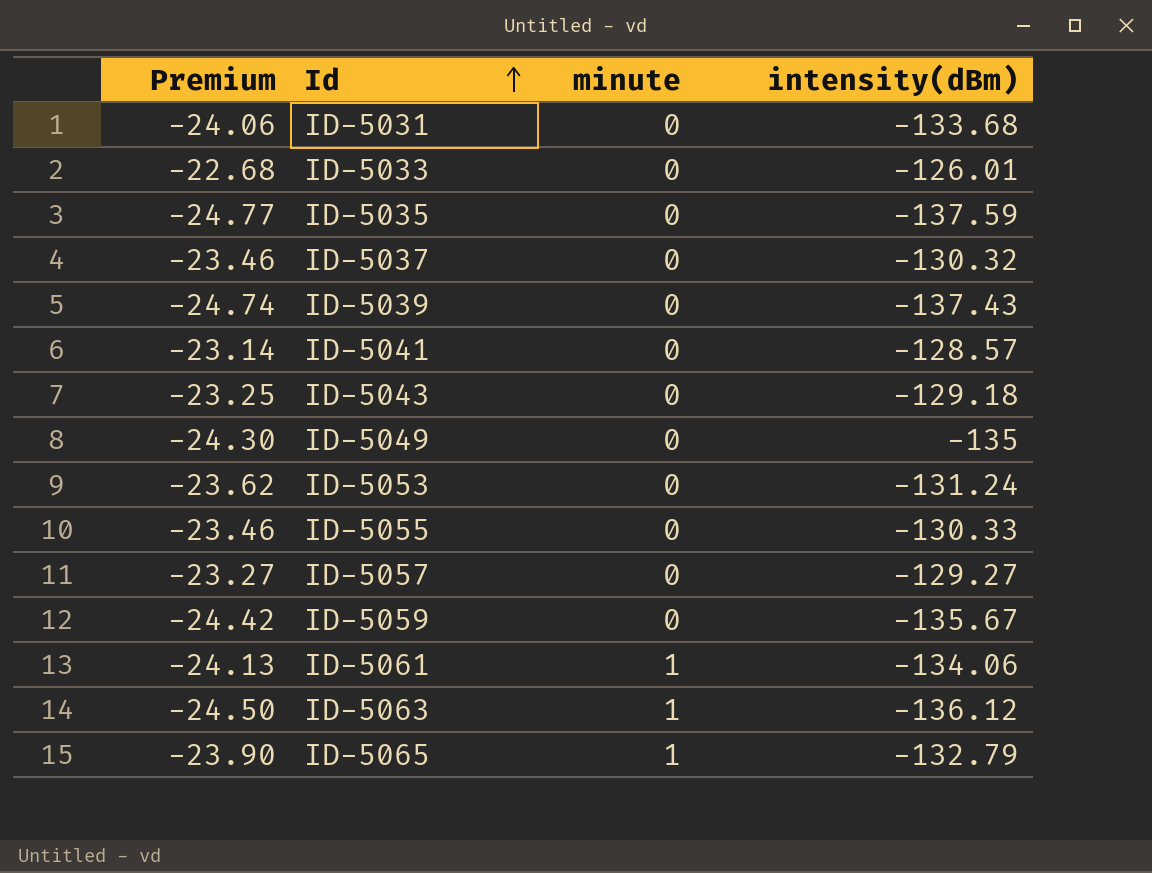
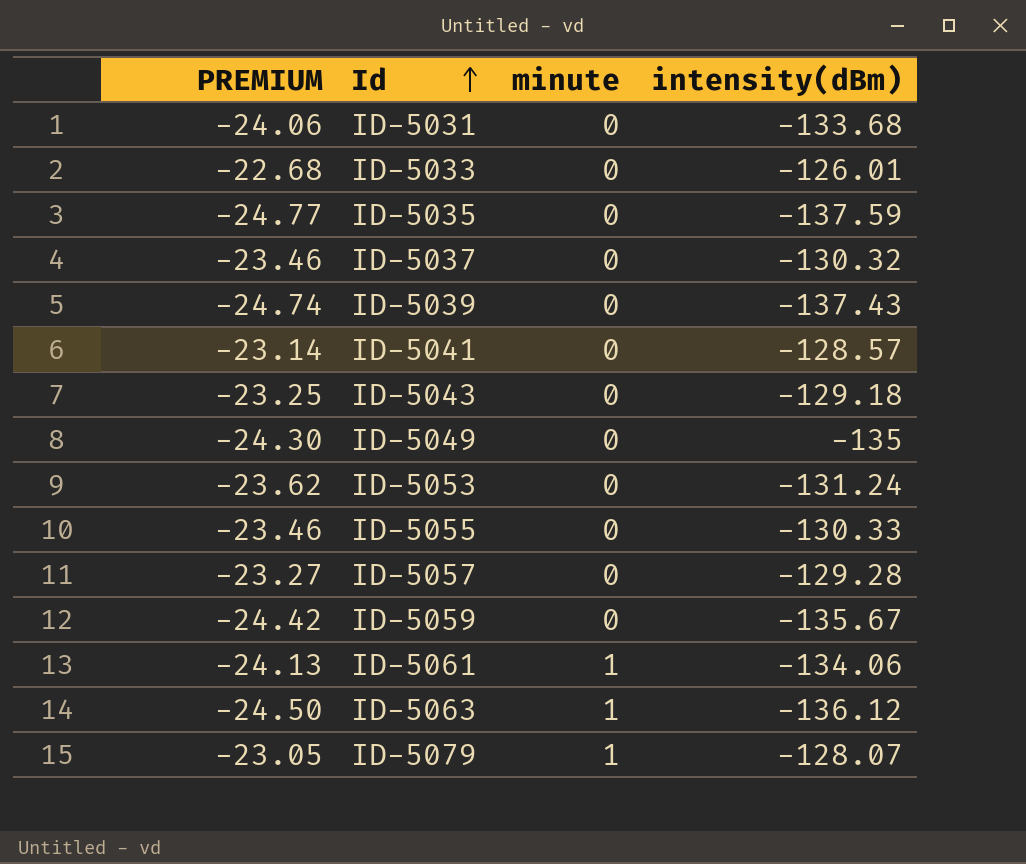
column name: Premium -> PREMIUM
row ID-5065: -23.90 | 1 | -132.79 -> none
ID-5057 | intensity(dBm): -129.27 -> -129.28
row ID-5079: none -> -23.05 | 1 | -128.07

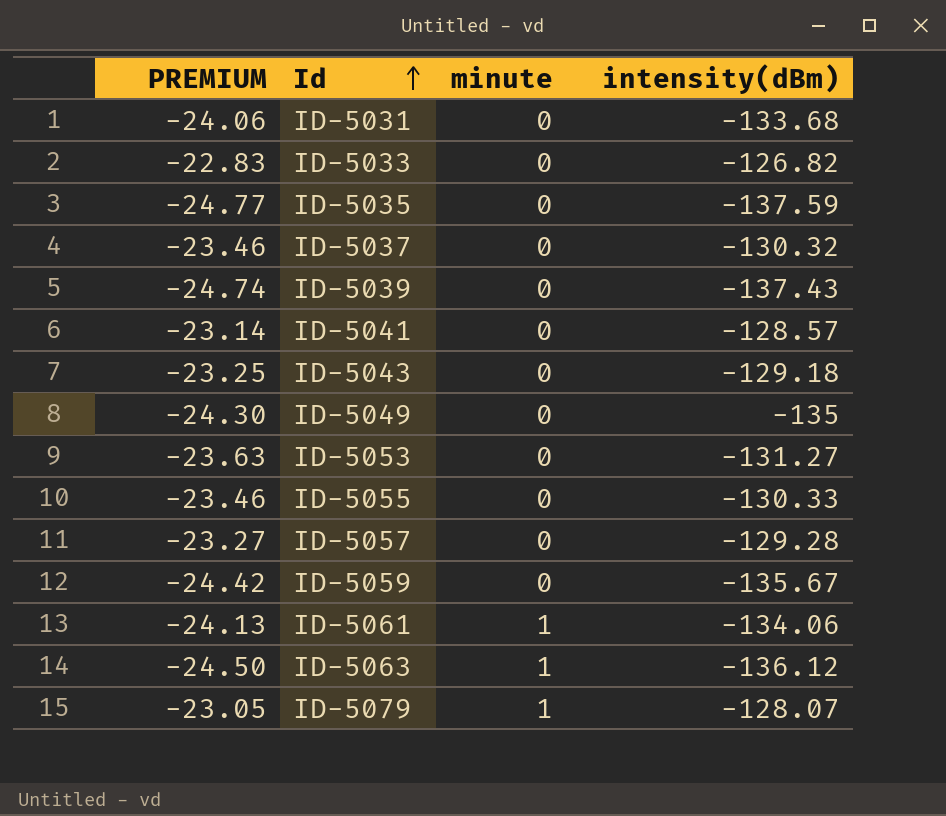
ID-5033 | PREMIUM: -22.68 -> -22.83
ID-5033 | intensity(dBm): -126.01 -> -126.82
ID-5053 | PREMIUM: -23.62 -> -23.63
ID-5053 | intensity(dBm): -131.24 -> -131.27

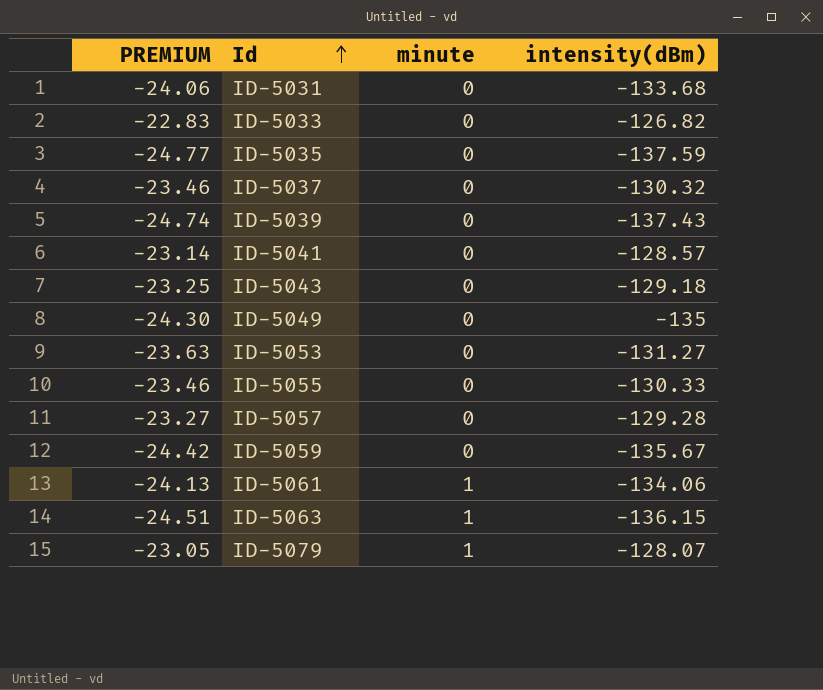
ID-5063 | PREMIUM: -24.50 -> -24.51
ID-5063 | intensity(dBm): -136.12 -> -136.15

